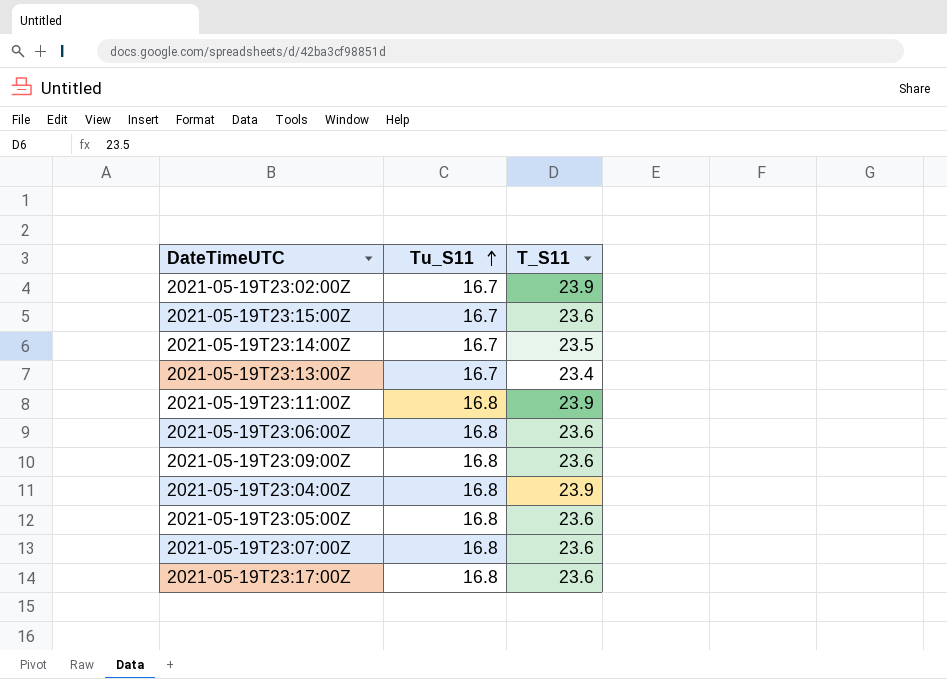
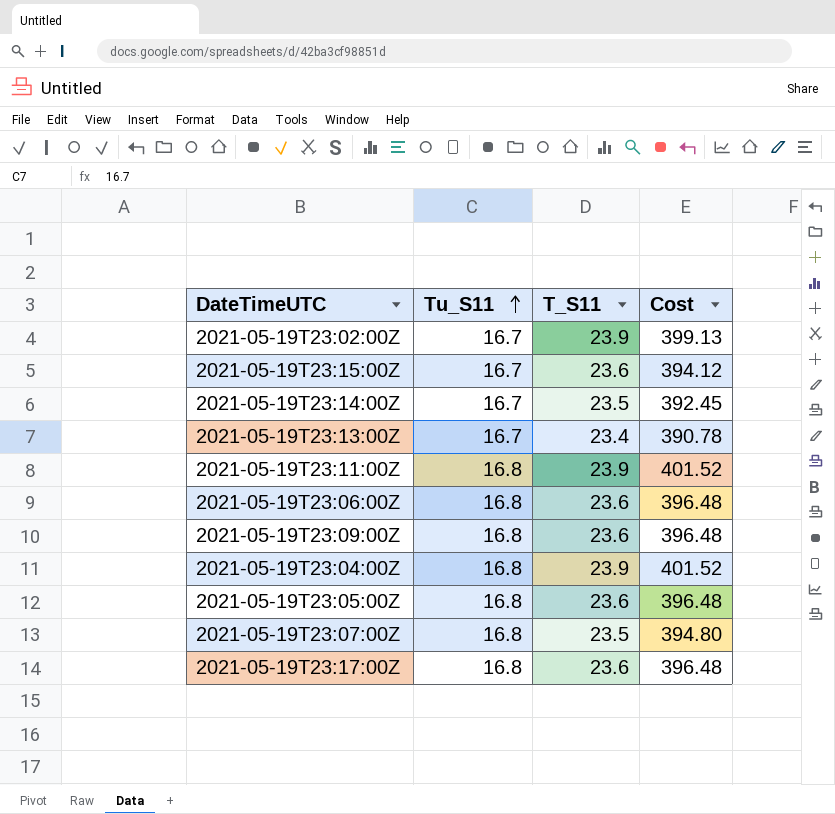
column Cost | formula: none -> [Tu_S11] * [T_S11]
2021-05-19T23:07:00Z | T_S11: 23.6 -> 23.5

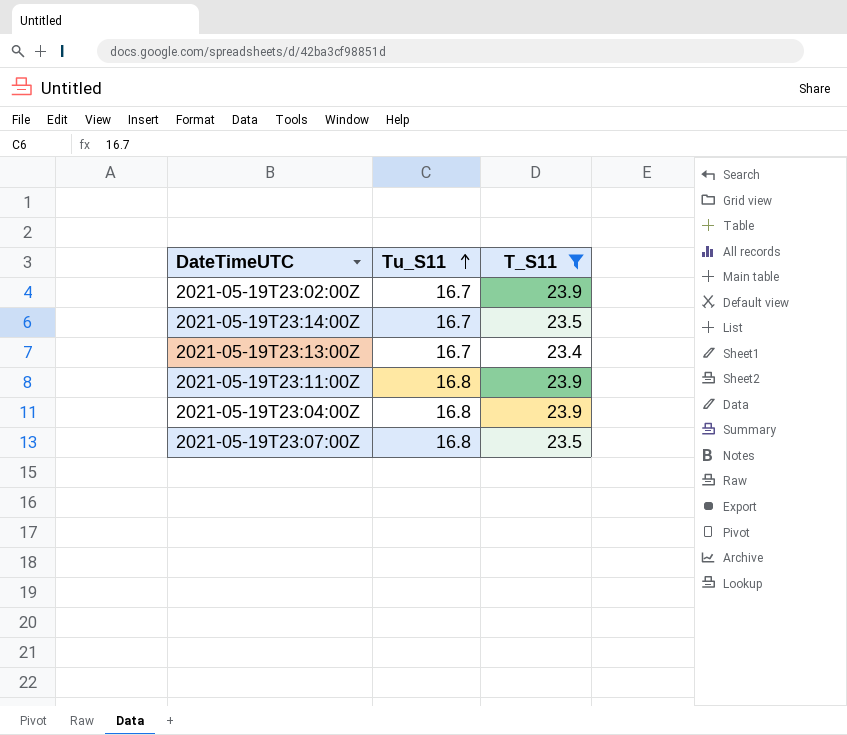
filter: none -> T_S11 != 23.6
column Cost | formula: [Tu_S11] * [T_S11] -> none

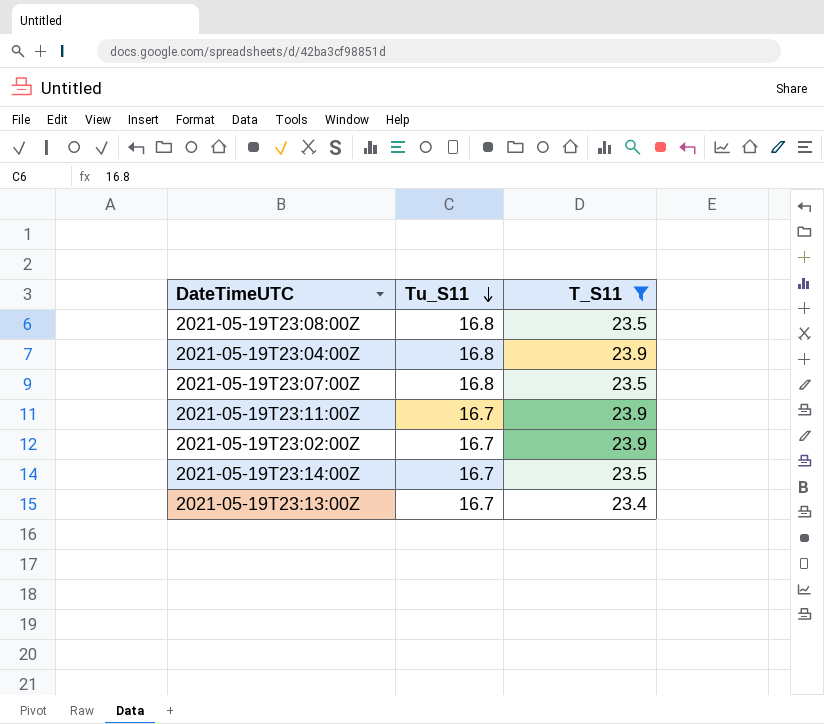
row order: Tu_S11 ascending -> Tu_S11 descending
row 2021-05-19T23:08:00Z: none -> 16.8 | 23.5
2021-05-19T23:11:00Z | Tu_S11: 16.8 -> 16.7

